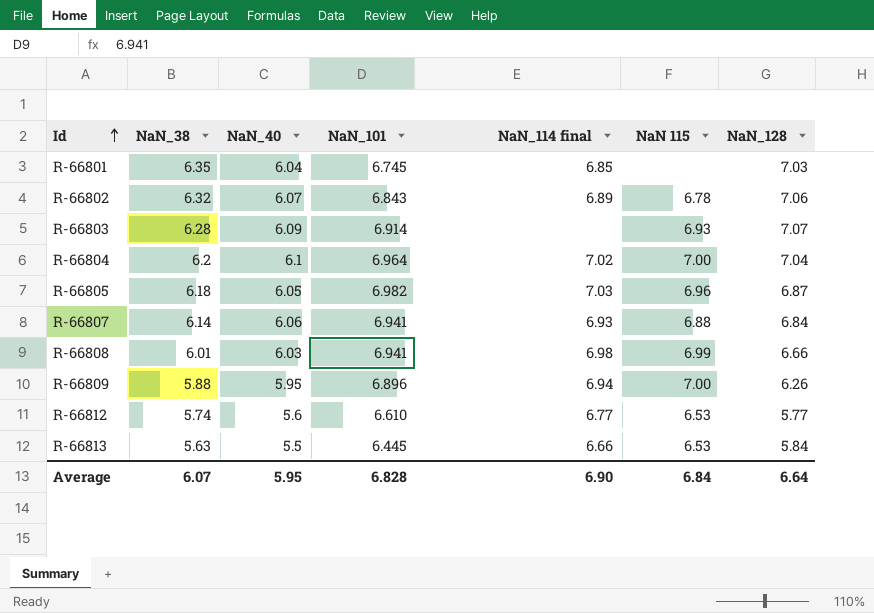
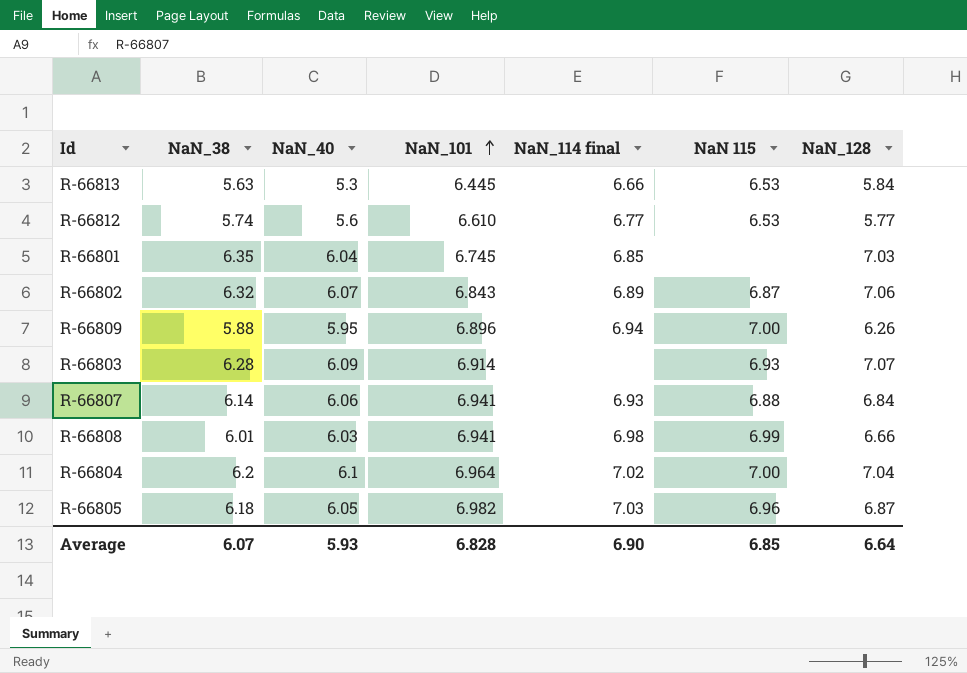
row order: Id ascending -> NaN_101 ascending
R-66813 | NaN_40: 5.5 -> 5.3
R-66802 | NaN 115: 6.78 -> 6.87
Average | NaN_40: 5.95 -> 5.93
Average | NaN 115: 6.84 -> 6.85

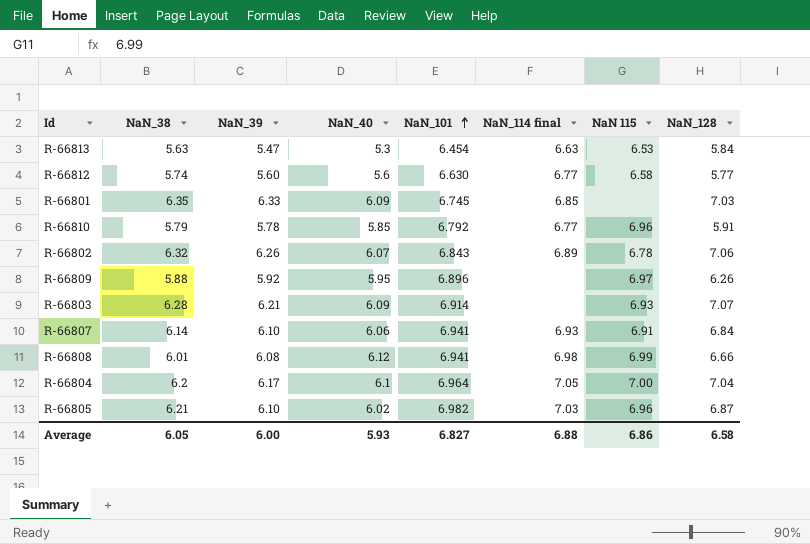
column NaN_39 | position: none -> 3
R-66813 | NaN_101: 6.445 -> 6.454
R-66813 | NaN_114 final: 6.66 -> 6.63
R-66812 | NaN_101: 6.610 -> 6.630
R-66812 | NaN 115: 6.53 -> 6.58
R-66801 | NaN_40: 6.04 -> 6.09
row R-66810: none -> 5.79 | 5.78 | 5.85 | 6.792 | 6.77 | 6.96 | 5.91
R-66802 | NaN 115: 6.87 -> 6.78
R-66809 | NaN_114 final: 6.94 -> none
R-66809 | NaN 115: 7.00 -> 6.97
R-66807 | NaN 115: 6.88 -> 6.91
R-66808 | NaN_40: 6.03 -> 6.12
R-66804 | NaN_114 final: 7.02 -> 7.05
R-66805 | NaN_38: 6.18 -> 6.21
R-66805 | NaN_40: 6.05 -> 6.02
Average | NaN_38: 6.07 -> 6.05
Average | NaN_101: 6.828 -> 6.827
Average | NaN_114 final: 6.90 -> 6.88
Average | NaN 115: 6.85 -> 6.86
Average | NaN_128: 6.64 -> 6.58

